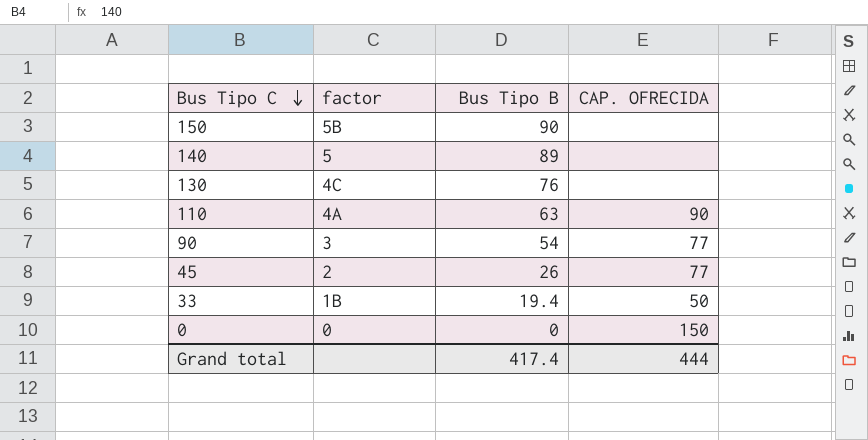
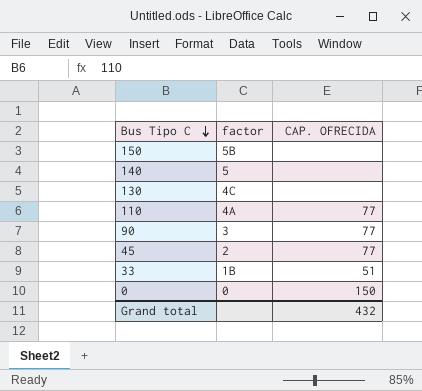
column Bus Tipo B | position: 3 -> none
110 | CAP. OFRECIDA: 90 -> 77
33 | CAP. OFRECIDA: 50 -> 51
Grand total | CAP. OFRECIDA: 444 -> 432

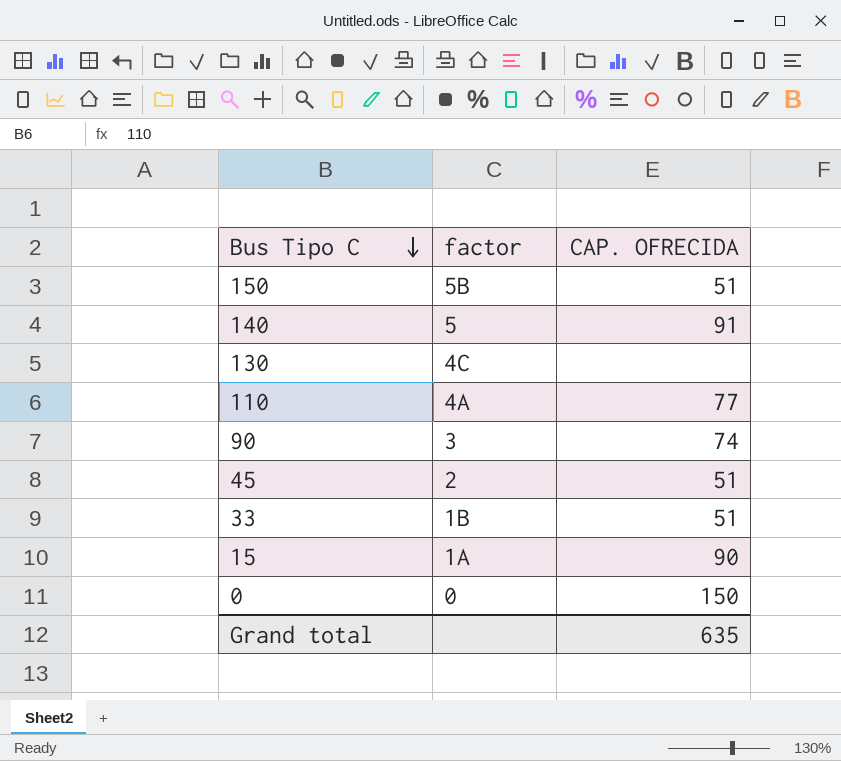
150 | CAP. OFRECIDA: none -> 51
140 | CAP. OFRECIDA: none -> 91
90 | CAP. OFRECIDA: 77 -> 74
45 | CAP. OFRECIDA: 77 -> 51
row 15: none -> 1A | 90
Grand total | CAP. OFRECIDA: 432 -> 635

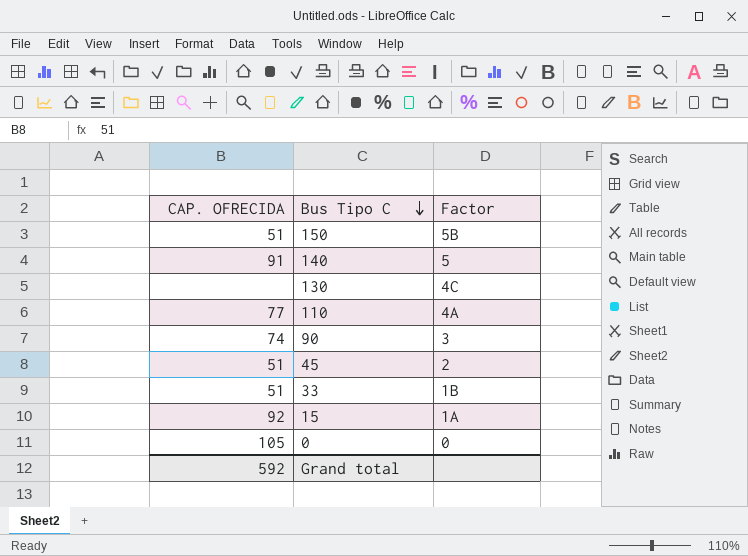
column CAP. OFRECIDA | position: 3 -> 1
column name: factor -> Factor
15 | CAP. OFRECIDA: 90 -> 92
0 | CAP. OFRECIDA: 150 -> 105
Grand total | CAP. OFRECIDA: 635 -> 592

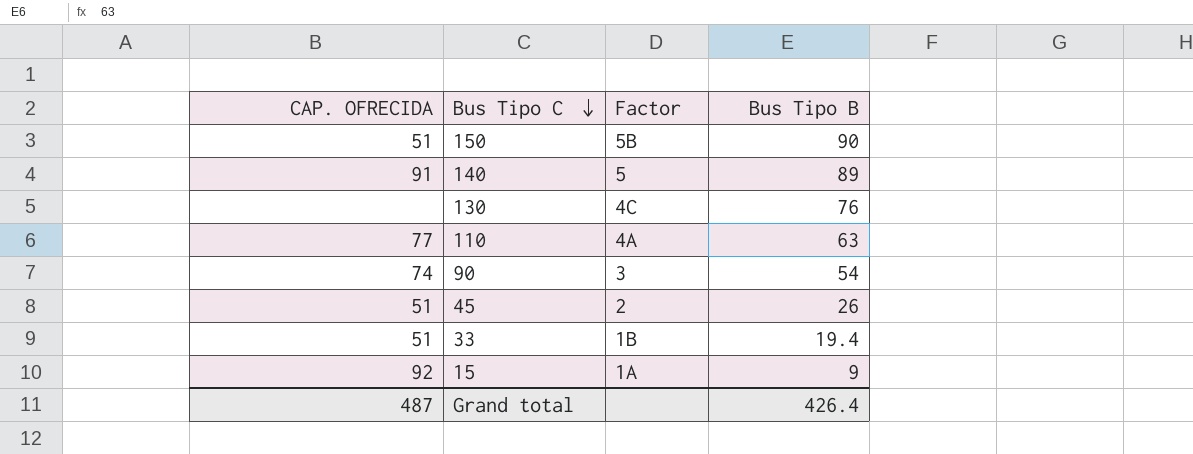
column Bus Tipo B | position: none -> 4
row 0: 105 | 0 -> none
Grand total | CAP. OFRECIDA: 592 -> 487

